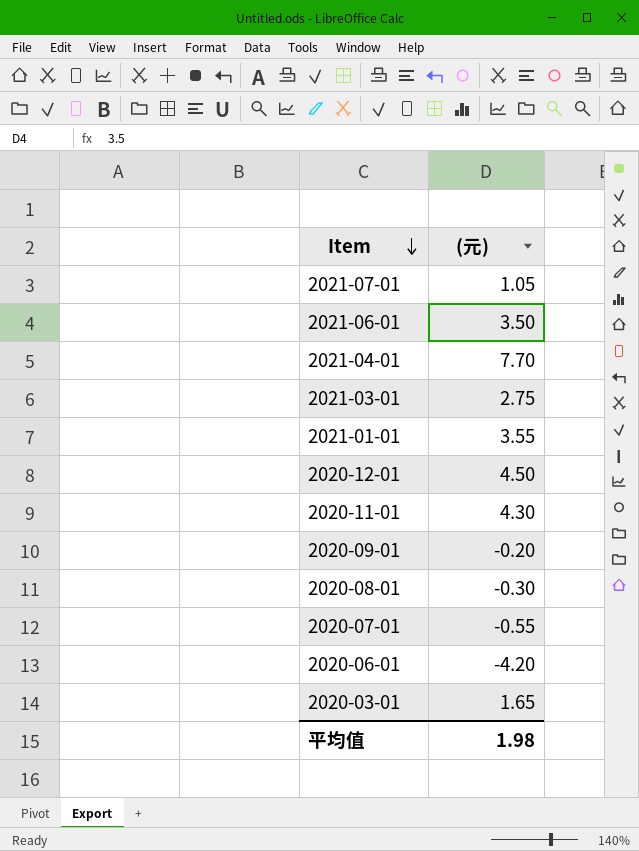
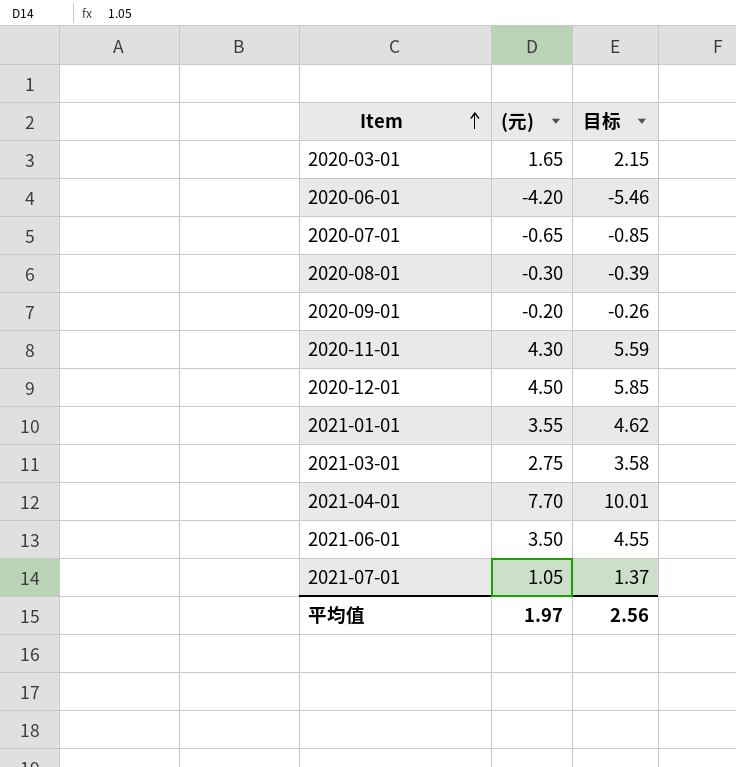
row order: Item descending -> Item ascending
column 目标 | formula: none -> [(元)] * 1.3
2020-07-01 | (元): -0.55 -> -0.65
平均值 | (元): 1.98 -> 1.97

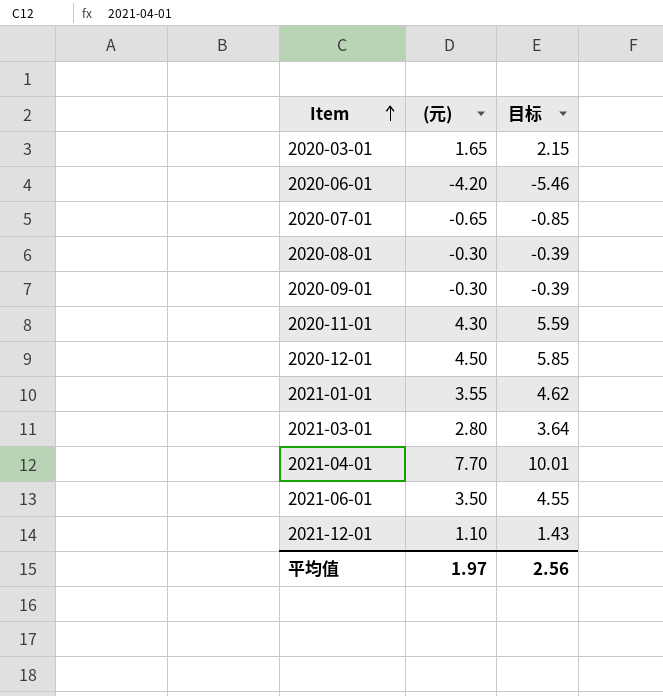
row 2021-07-01: 1.05 | 1.37 -> none
2020-09-01 | (元): -0.20 -> -0.30
2020-09-01 | 目标: -0.26 -> -0.39
2021-03-01 | (元): 2.75 -> 2.80
2021-03-01 | 目标: 3.58 -> 3.64
row 2021-12-01: none -> 1.10 | 1.43

